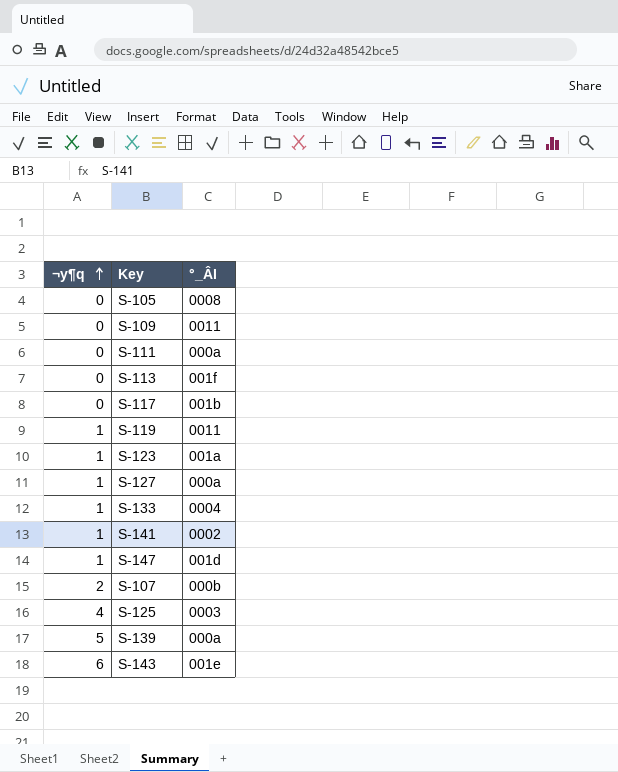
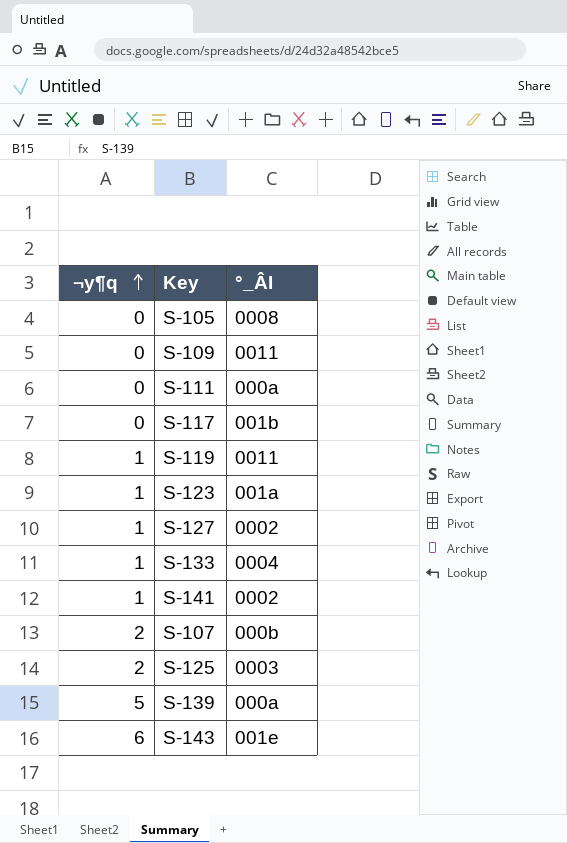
row S-113: 0 | 001f -> none
row S-147: 1 | 001d -> none
S-127 | °_ÂI: 000a -> 0002
S-125 | ¬y¶q: 4 -> 2

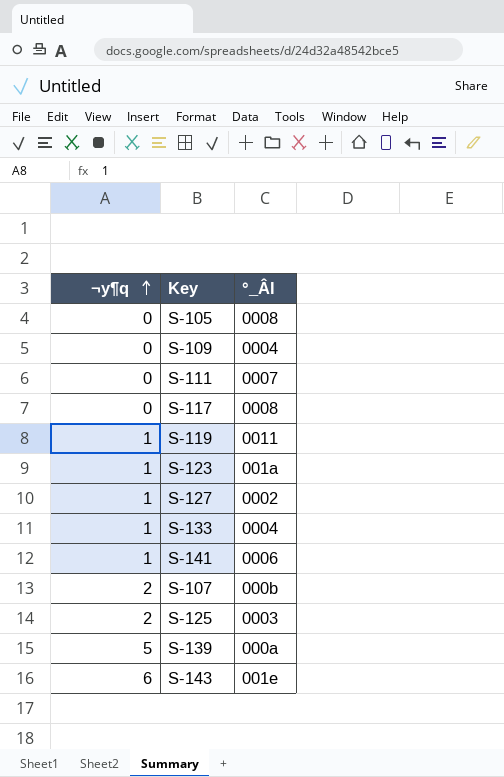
S-109 | °_ÂI: 0011 -> 0004
S-111 | °_ÂI: 000a -> 0007
S-117 | °_ÂI: 001b -> 0008
S-141 | °_ÂI: 0002 -> 0006

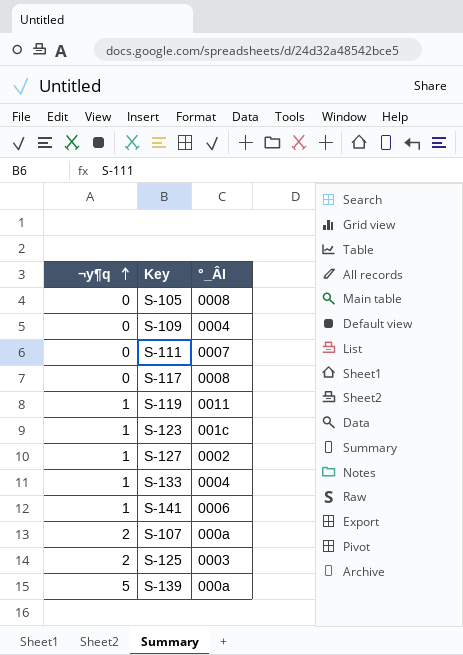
row S-143: 6 | 001e -> none
S-123 | °_ÂI: 001a -> 001c
S-107 | °_ÂI: 000b -> 000a

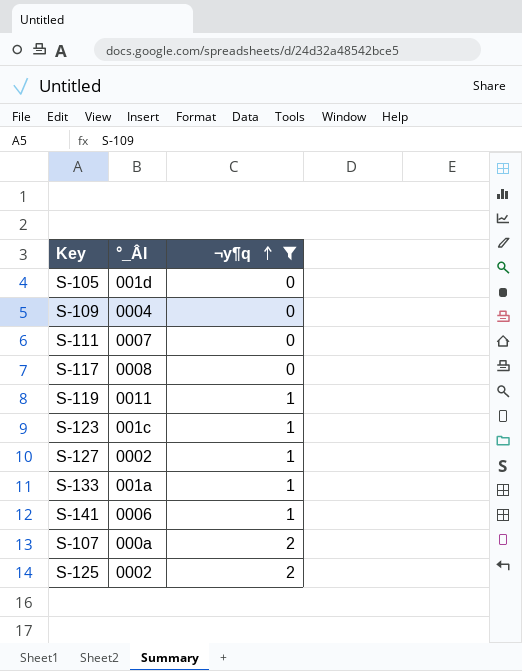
filter: none -> ¬y¶q != 5
column ¬y¶q | position: 1 -> 3
S-105 | °_ÂI: 0008 -> 001d
S-133 | °_ÂI: 0004 -> 001a
S-125 | °_ÂI: 0003 -> 0002

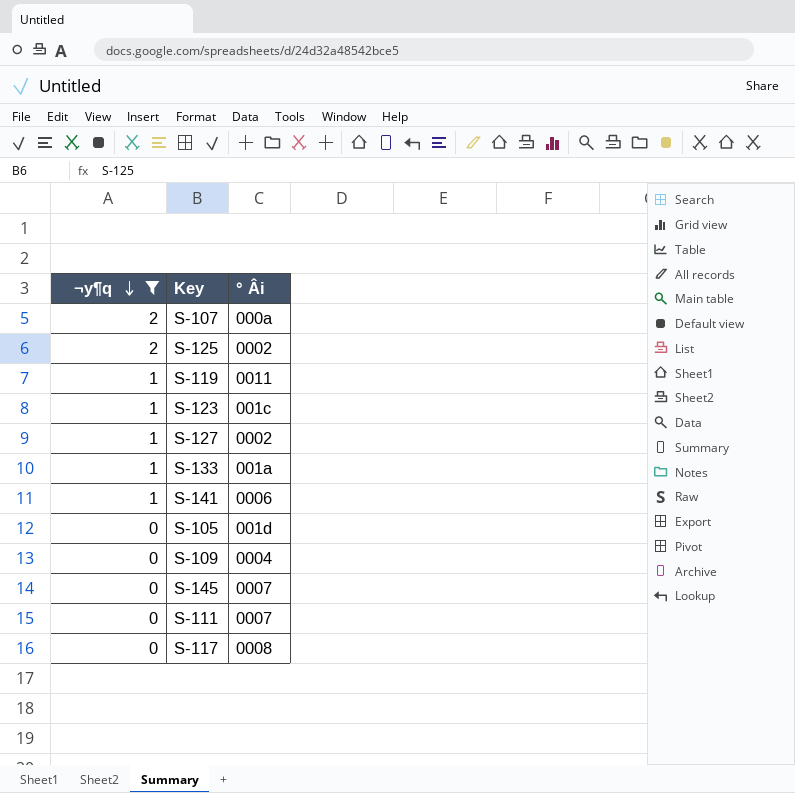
row order: ¬y¶q ascending -> ¬y¶q descending
column ¬y¶q | position: 3 -> 1
column name: °_ÂI -> ° Âi
row S-145: none -> 0 | 0007

